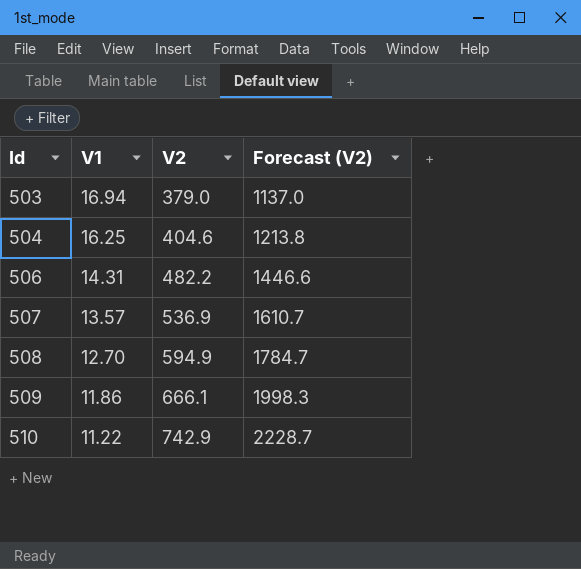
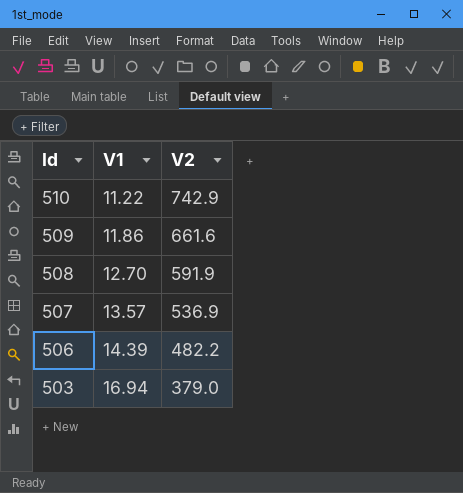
row order: Id ascending -> Id descending
column Forecast (V2) | formula: [V2] * 3 -> none
row 504: 16.25 | 404.6 | 1213.8 -> none
509 | V2: 666.1 -> 661.6
508 | V2: 594.9 -> 591.9
506 | V1: 14.31 -> 14.39

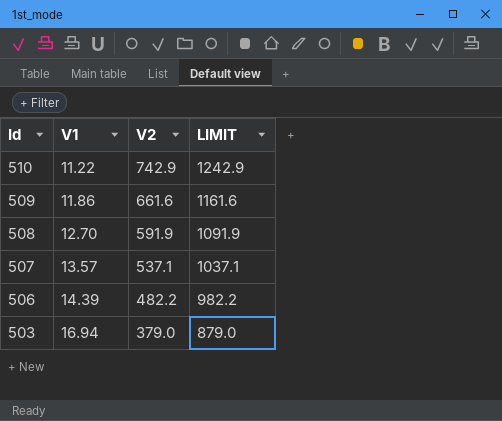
column LIMIT | formula: none -> [V2] + 500
507 | V2: 536.9 -> 537.1

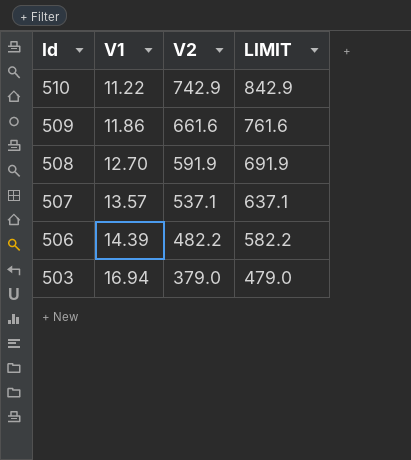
column LIMIT | formula: [V2] + 500 -> [V2] + 100

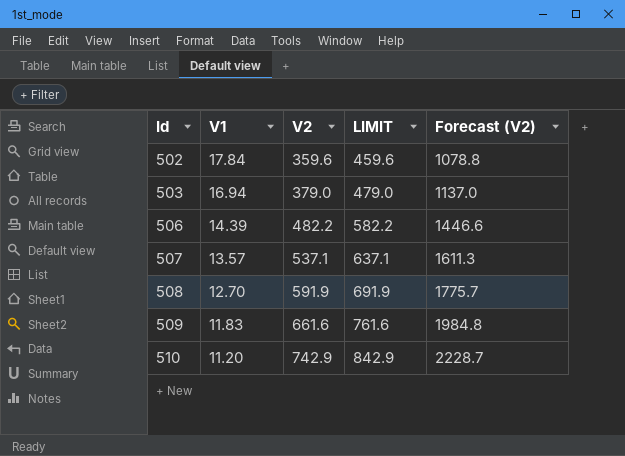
row order: Id descending -> Id ascending
column Forecast (V2) | formula: none -> [V2] * 3
row 502: none -> 17.84 | 359.6 | 459.6 | 1078.8
509 | V1: 11.86 -> 11.83
510 | V1: 11.22 -> 11.20

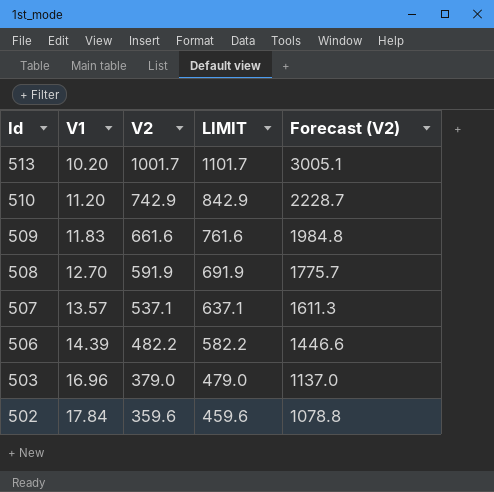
row order: Id ascending -> Id descending
row 513: none -> 10.20 | 1001.7 | 1101.7 | 3005.1
503 | V1: 16.94 -> 16.96

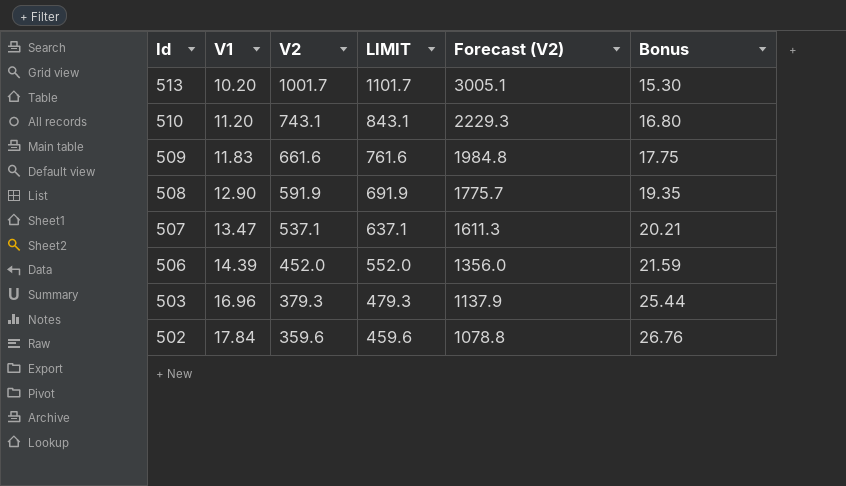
column Bonus | formula: none -> [V1] * 1.5
510 | V2: 742.9 -> 743.1
510 | LIMIT: 842.9 -> 843.1
510 | Forecast (V2): 2228.7 -> 2229.3
508 | V1: 12.70 -> 12.90
507 | V1: 13.57 -> 13.47
506 | V2: 482.2 -> 452.0
506 | LIMIT: 582.2 -> 552.0
506 | Forecast (V2): 1446.6 -> 1356.0
503 | V2: 379.0 -> 379.3
503 | LIMIT: 479.0 -> 479.3
503 | Forecast (V2): 1137.0 -> 1137.9

